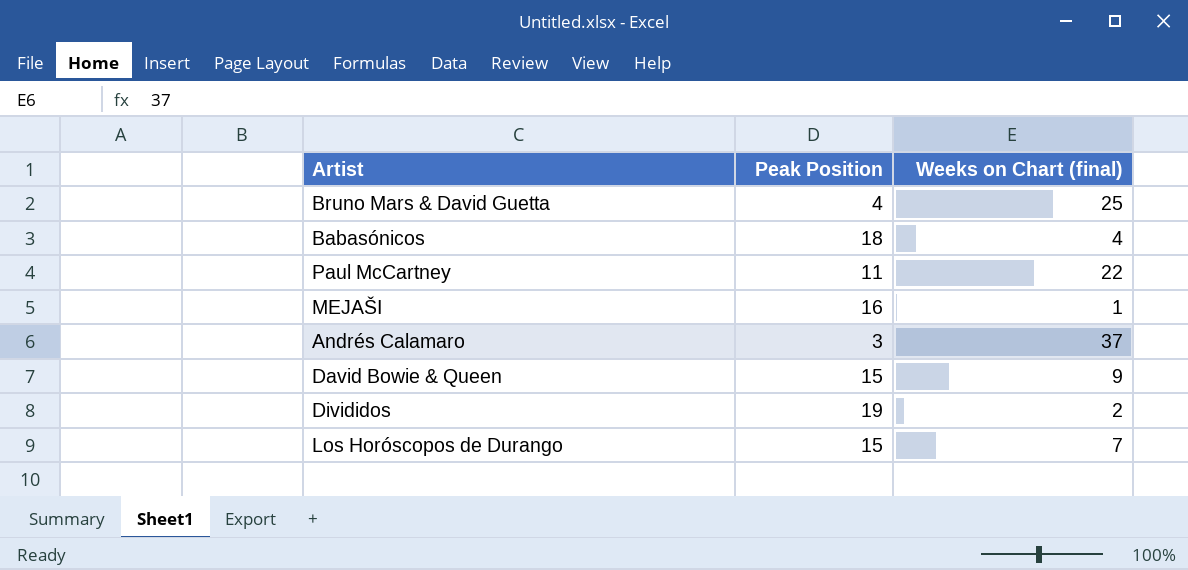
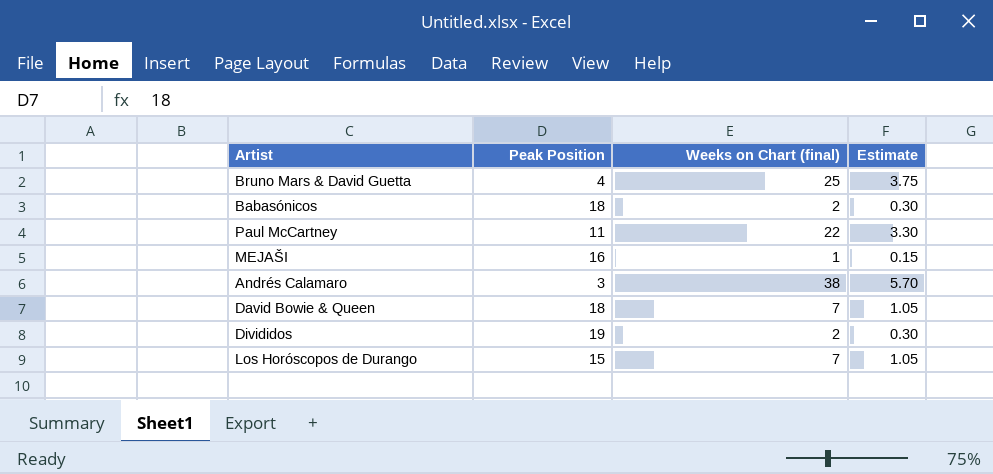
column Estimate | formula: none -> [Weeks on Chart (final)] * 0.15
Babasónicos | Weeks on Chart (final): 4 -> 2
Andrés Calamaro | Weeks on Chart (final): 37 -> 38
David Bowie & Queen | Peak Position: 15 -> 18
David Bowie & Queen | Weeks on Chart (final): 9 -> 7

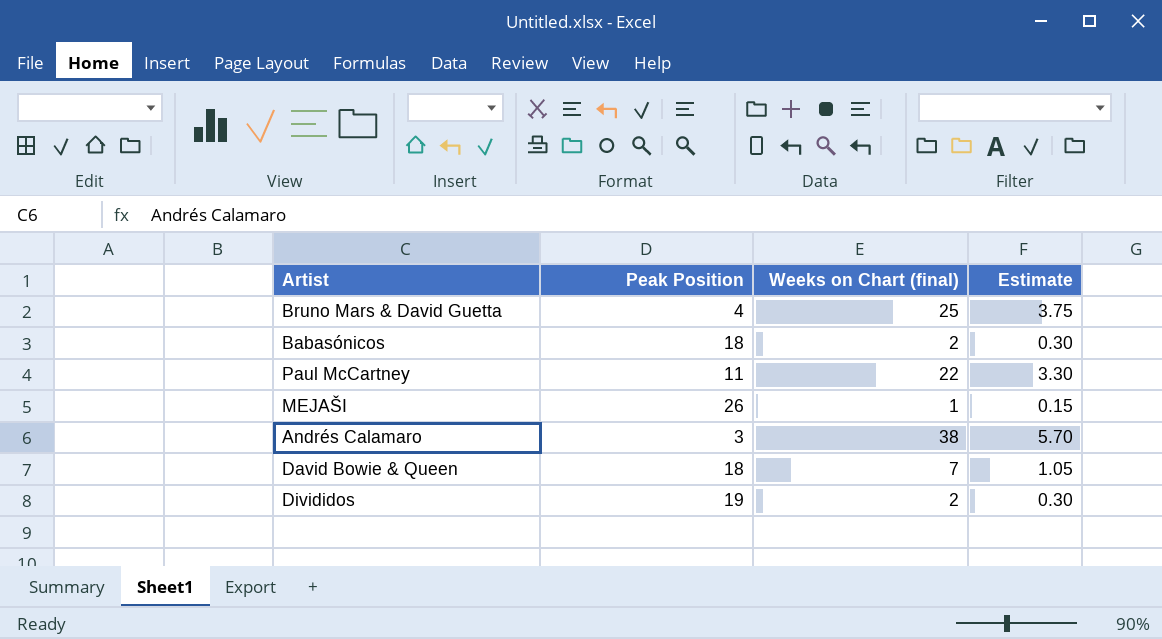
row Los Horóscopos de Durango: 15 | 7 | 1.05 -> none
MEJAŠI | Peak Position: 16 -> 26

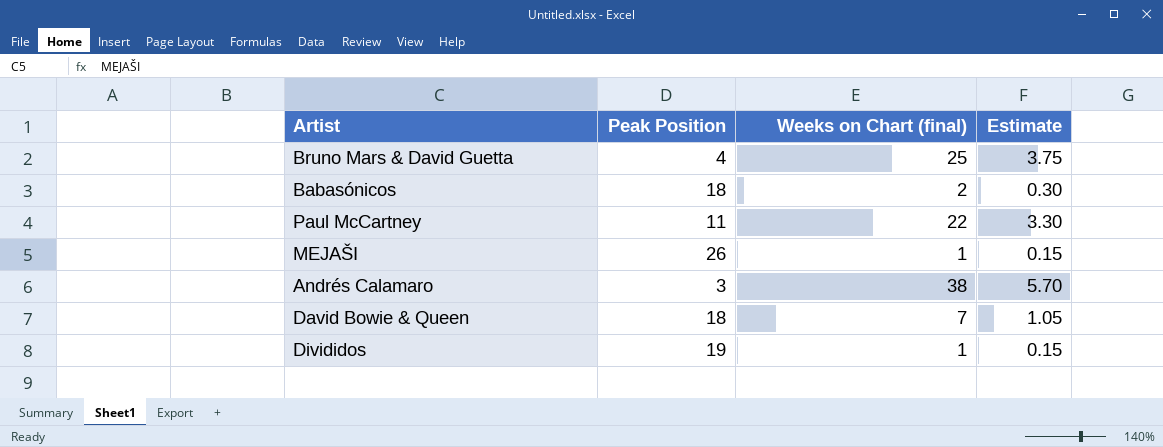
Divididos | Weeks on Chart (final): 2 -> 1
Divididos | Estimate: 0.30 -> 0.15

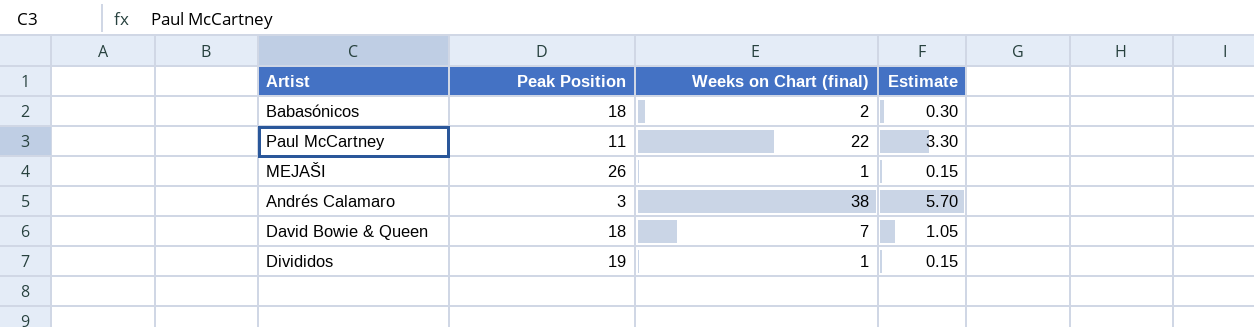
row Bruno Mars & David Guetta: 4 | 25 | 3.75 -> none

